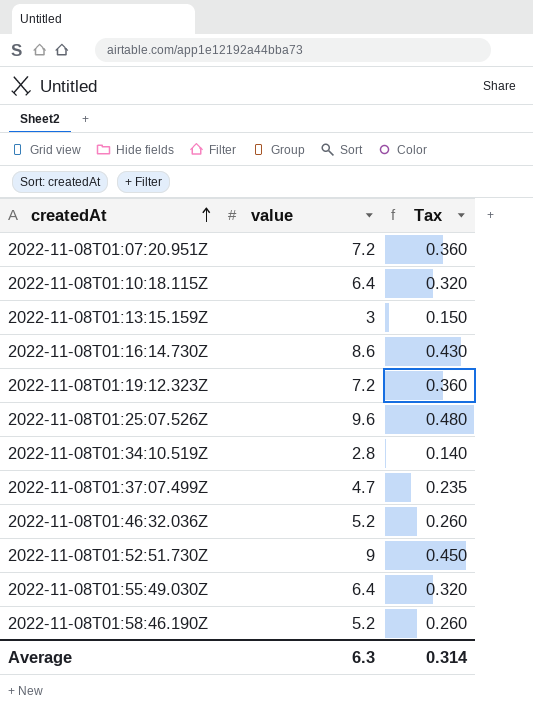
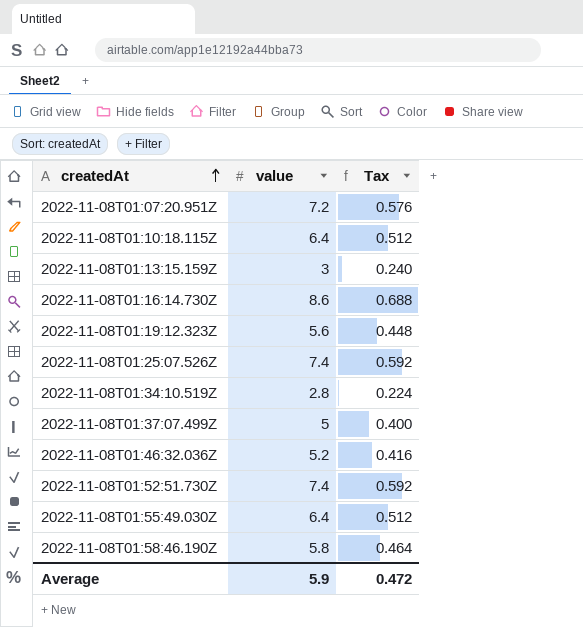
column Tax | formula: [value] * 0.05 -> [value] * 0.08
2022-11-08T01:19:12.323Z | value: 7.2 -> 5.6
2022-11-08T01:25:07.526Z | value: 9.6 -> 7.4
2022-11-08T01:37:07.499Z | value: 4.7 -> 5
2022-11-08T01:52:51.730Z | value: 9 -> 7.4
2022-11-08T01:58:46.190Z | value: 5.2 -> 5.8
Average | value: 6.3 -> 5.9
Average | Tax: 0.314 -> 0.472

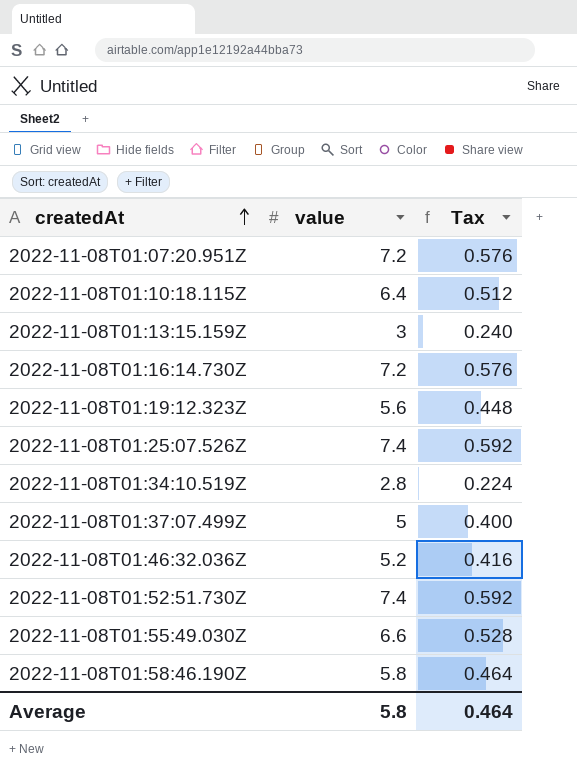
2022-11-08T01:16:14.730Z | value: 8.6 -> 7.2
2022-11-08T01:16:14.730Z | Tax: 0.688 -> 0.576
2022-11-08T01:55:49.030Z | value: 6.4 -> 6.6
2022-11-08T01:55:49.030Z | Tax: 0.512 -> 0.528
Average | value: 5.9 -> 5.8
Average | Tax: 0.472 -> 0.464

